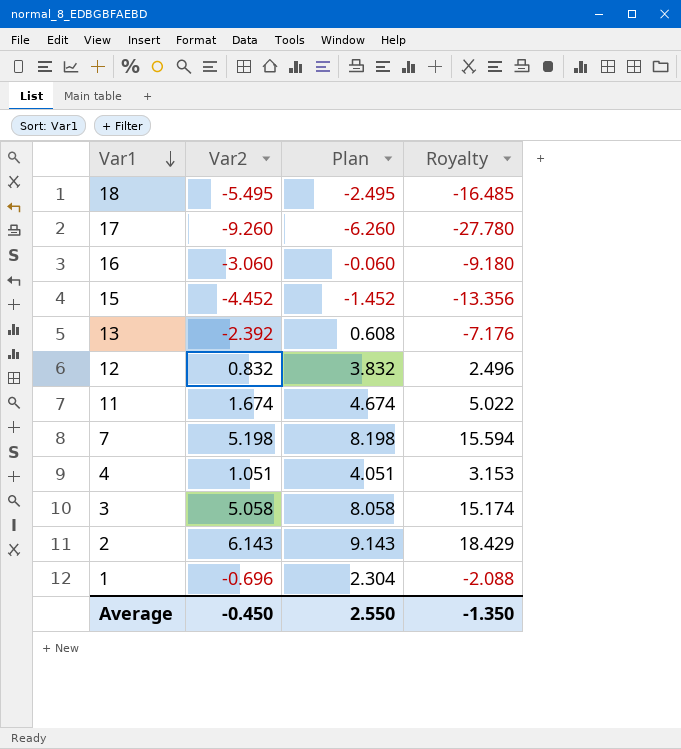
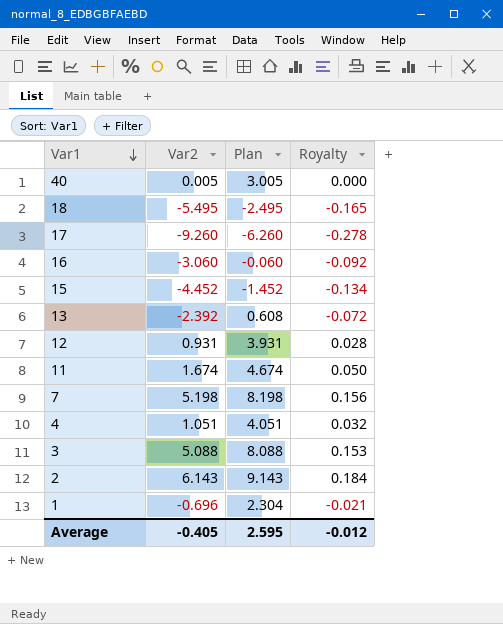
column Royalty | formula: [Var2] * 3 -> [Var2] * 0.03
row 40: none -> 0.005 | 3.005 | 0.000
12 | Var2: 0.832 -> 0.931
12 | Plan: 3.832 -> 3.931
3 | Var2: 5.058 -> 5.088
3 | Plan: 8.058 -> 8.088
Average | Var2: -0.450 -> -0.405
Average | Plan: 2.550 -> 2.595
Average | Royalty: -1.350 -> -0.012

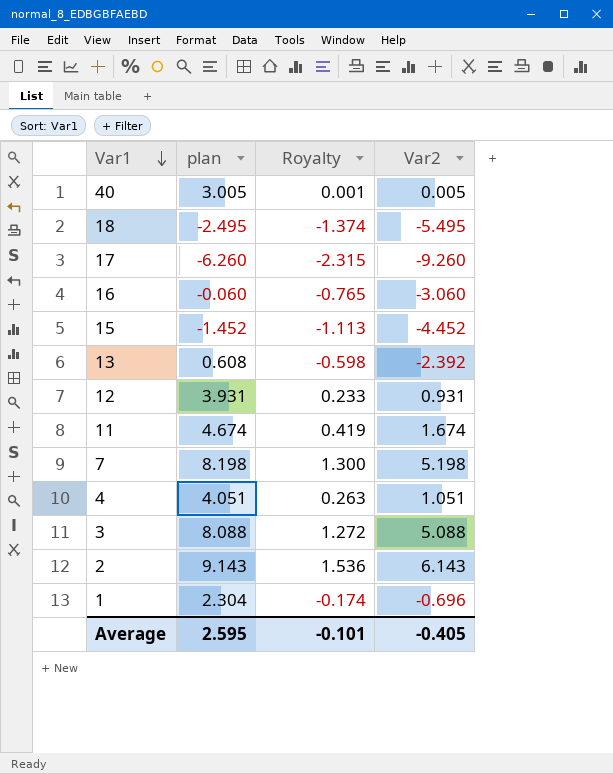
column name: Plan -> plan
column Royalty | formula: [Var2] * 0.03 -> [Var2] * 0.25
column Var2 | position: 2 -> 4
Average | Royalty: -0.012 -> -0.101

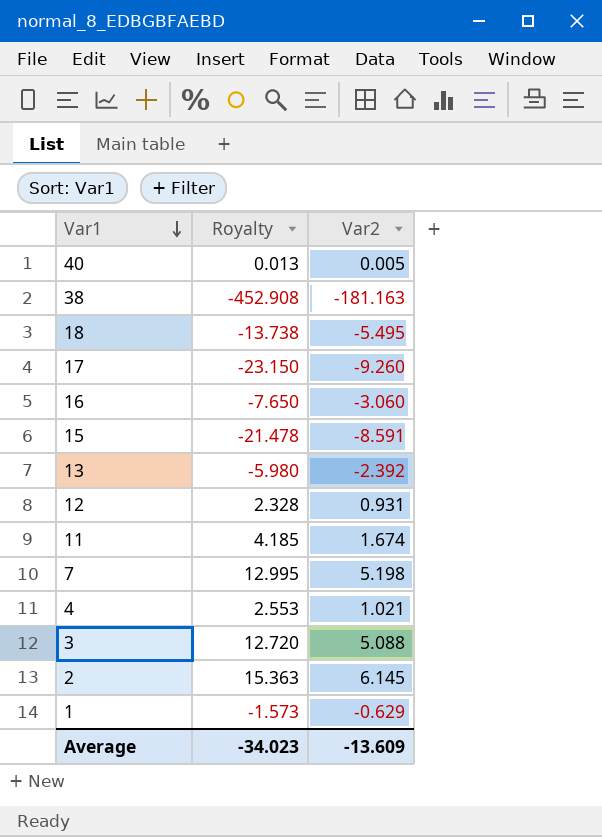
column plan | formula: [Var2] + 3 -> none
column Royalty | formula: [Var2] * 0.25 -> [Var2] * 2.5
row 38: none -> -452.908 | -181.163
15 | Var2: -4.452 -> -8.591
4 | Var2: 1.051 -> 1.021
2 | Var2: 6.143 -> 6.145
1 | Var2: -0.696 -> -0.629
Average | Royalty: -0.101 -> -34.023
Average | Var2: -0.405 -> -13.609

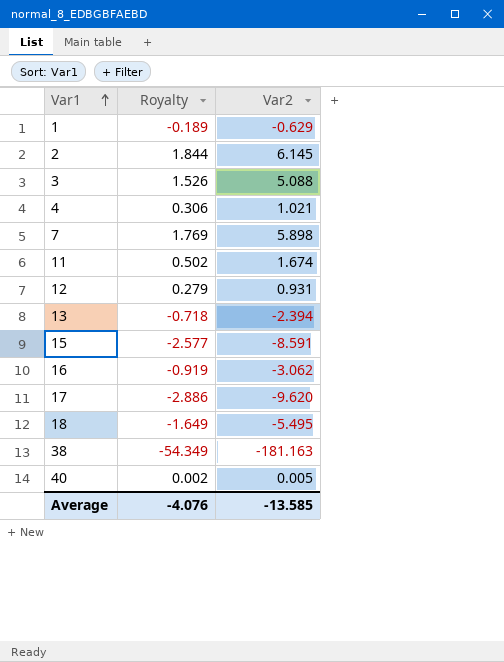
row order: Var1 descending -> Var1 ascending
column Royalty | formula: [Var2] * 2.5 -> [Var2] * 0.3
7 | Var2: 5.198 -> 5.898
13 | Var2: -2.392 -> -2.394
16 | Var2: -3.060 -> -3.062
17 | Var2: -9.260 -> -9.620
Average | Royalty: -34.023 -> -4.076
Average | Var2: -13.609 -> -13.585

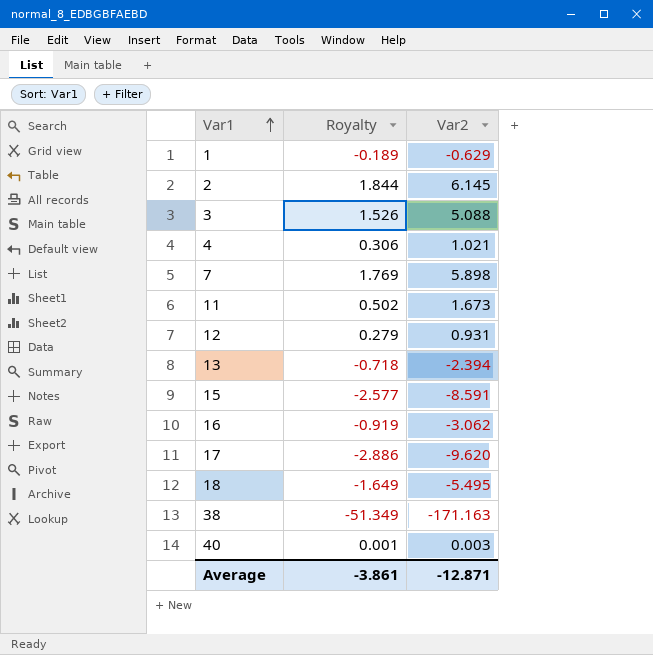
11 | Var2: 1.674 -> 1.673
38 | Royalty: -54.349 -> -51.349
38 | Var2: -181.163 -> -171.163
40 | Royalty: 0.002 -> 0.001
40 | Var2: 0.005 -> 0.003
Average | Royalty: -4.076 -> -3.861
Average | Var2: -13.585 -> -12.871

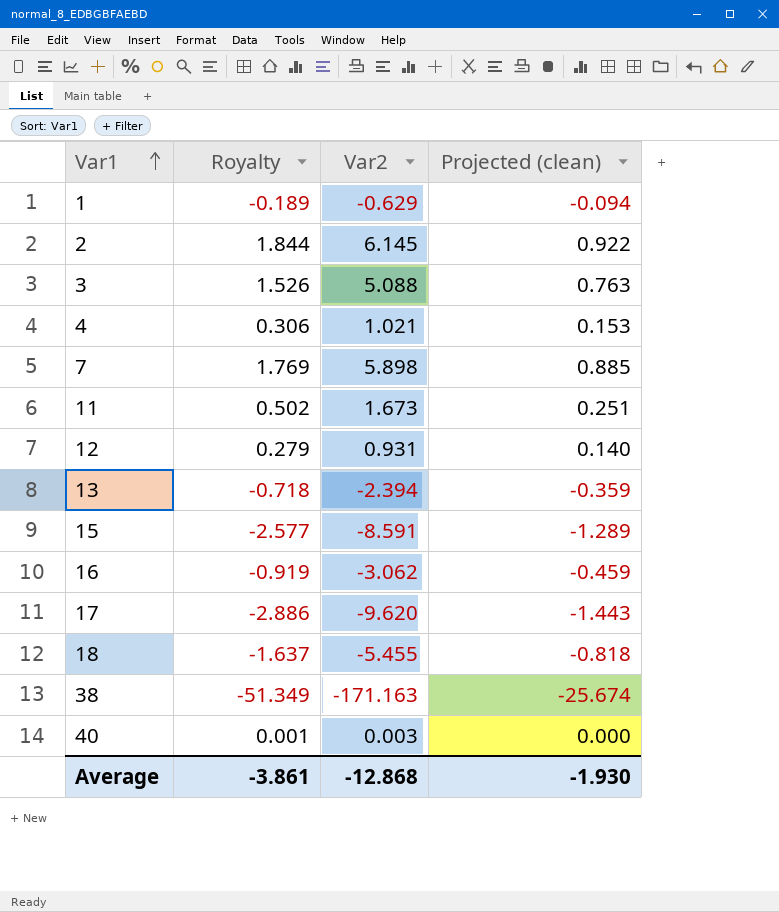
column Projected (clean) | formula: none -> [Var2] * 0.15
18 | Royalty: -1.649 -> -1.637
18 | Var2: -5.495 -> -5.455
Average | Var2: -12.871 -> -12.868

